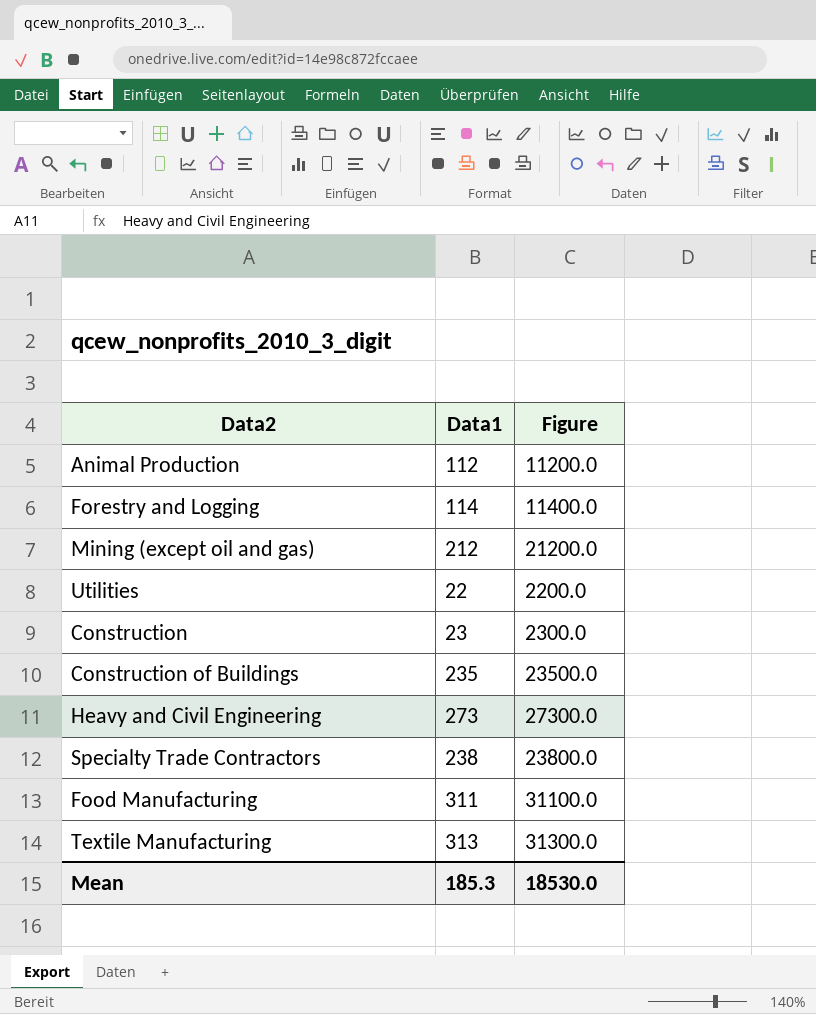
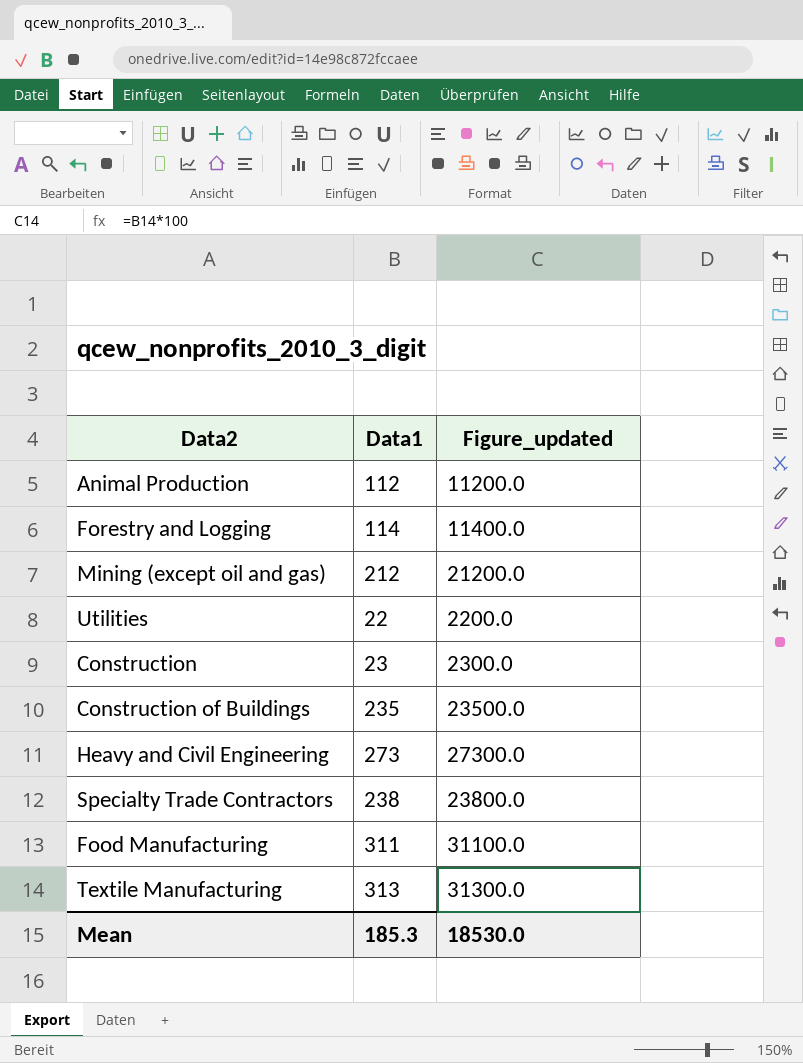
column name: Figure -> Figure_updated

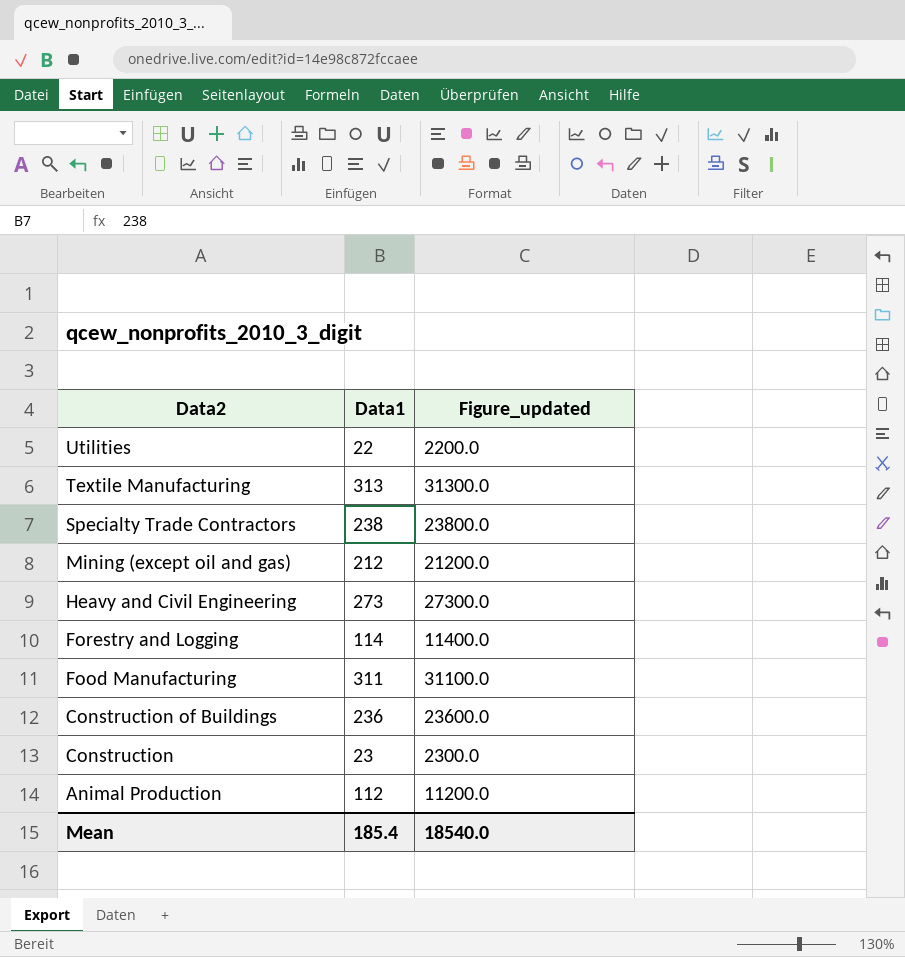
row order: none -> Data2 descending
Construction of Buildings | Data1: 235 -> 236
Construction of Buildings | Figure_updated: 23500.0 -> 23600.0
Mean | Data1: 185.3 -> 185.4
Mean | Figure_updated: 18530.0 -> 18540.0

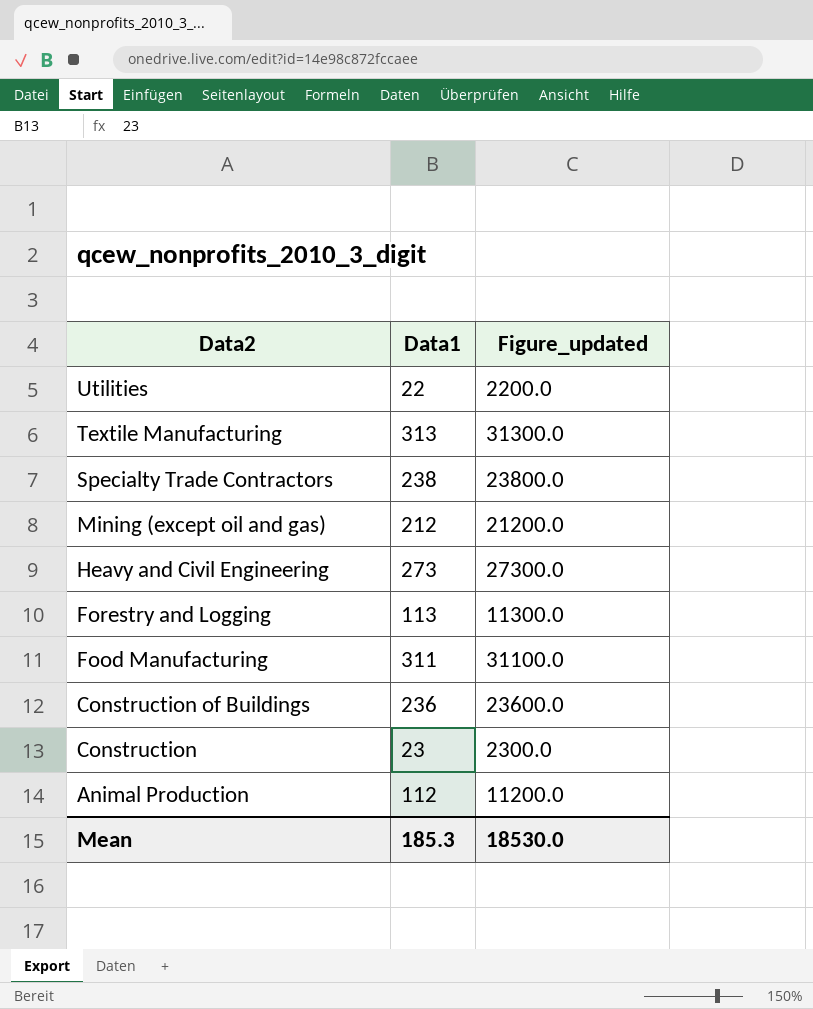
Forestry and Logging | Data1: 114 -> 113
Forestry and Logging | Figure_updated: 11400.0 -> 11300.0
Mean | Data1: 185.4 -> 185.3
Mean | Figure_updated: 18540.0 -> 18530.0

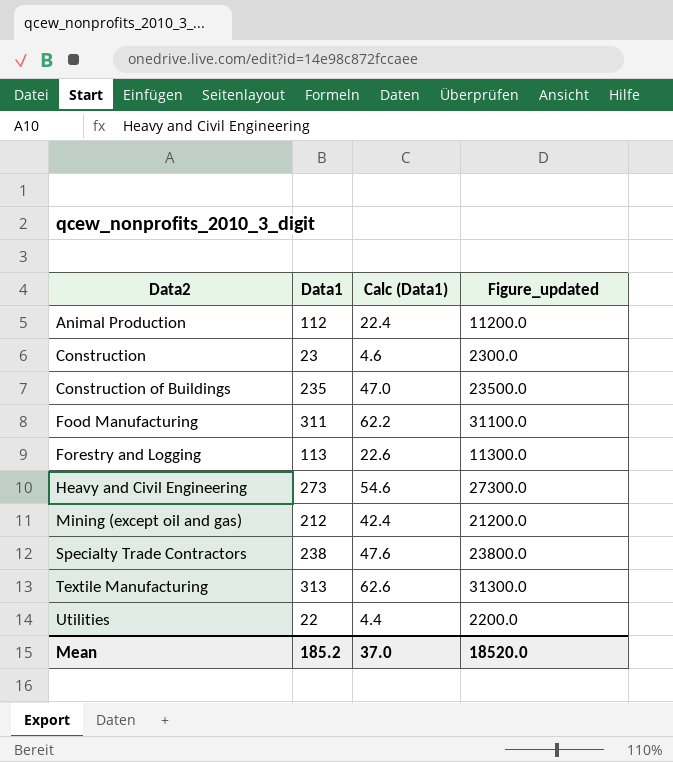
row order: Data2 descending -> Data2 ascending
column Calc (Data1) | formula: none -> [Data1] * 0.2
Construction of Buildings | Data1: 236 -> 235
Construction of Buildings | Figure_updated: 23600.0 -> 23500.0
Mean | Data1: 185.3 -> 185.2
Mean | Figure_updated: 18530.0 -> 18520.0

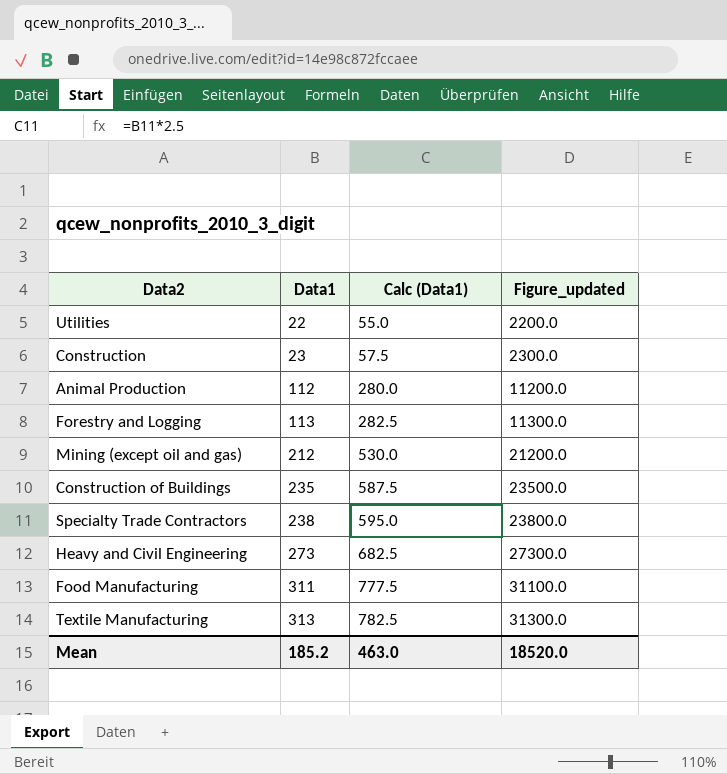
row order: Data2 ascending -> Data1 ascending
column Calc (Data1) | formula: [Data1] * 0.2 -> [Data1] * 2.5
Mean | Calc (Data1): 37.0 -> 463.0

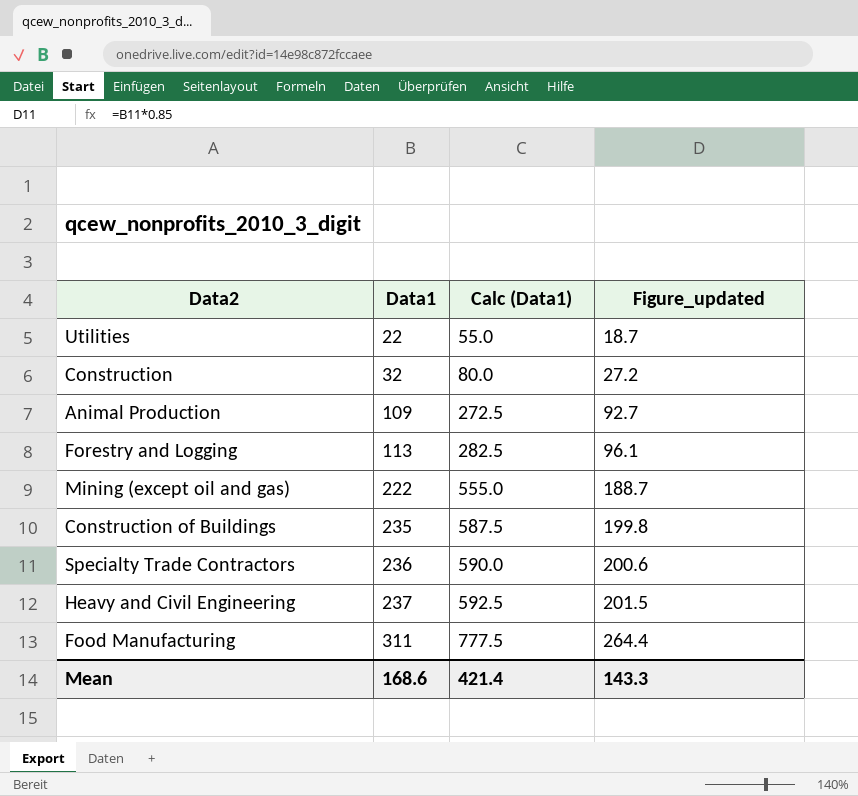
column Figure_updated | formula: [Data1] * 100 -> [Data1] * 0.85
row Textile Manufacturing: 313 | 782.5 | 31300.0 -> none
Construction | Data1: 23 -> 32
Construction | Calc (Data1): 57.5 -> 80.0
Animal Production | Data1: 112 -> 109
Animal Production | Calc (Data1): 280.0 -> 272.5
Mining (except oil and gas) | Data1: 212 -> 222
Mining (except oil and gas) | Calc (Data1): 530.0 -> 555.0
Specialty Trade Contractors | Data1: 238 -> 236
Specialty Trade Contractors | Calc (Data1): 595.0 -> 590.0
Heavy and Civil Engineering | Data1: 273 -> 237
Heavy and Civil Engineering | Calc (Data1): 682.5 -> 592.5
Mean | Data1: 185.2 -> 168.6
Mean | Calc (Data1): 463.0 -> 421.4
Mean | Figure_updated: 18520.0 -> 143.3

